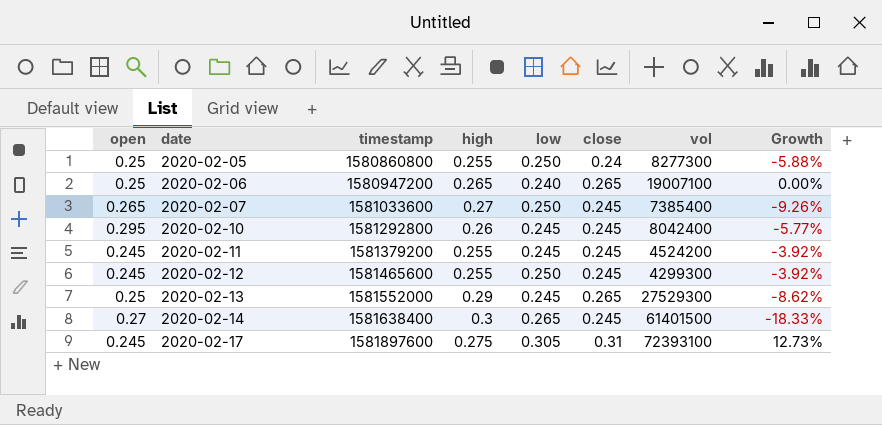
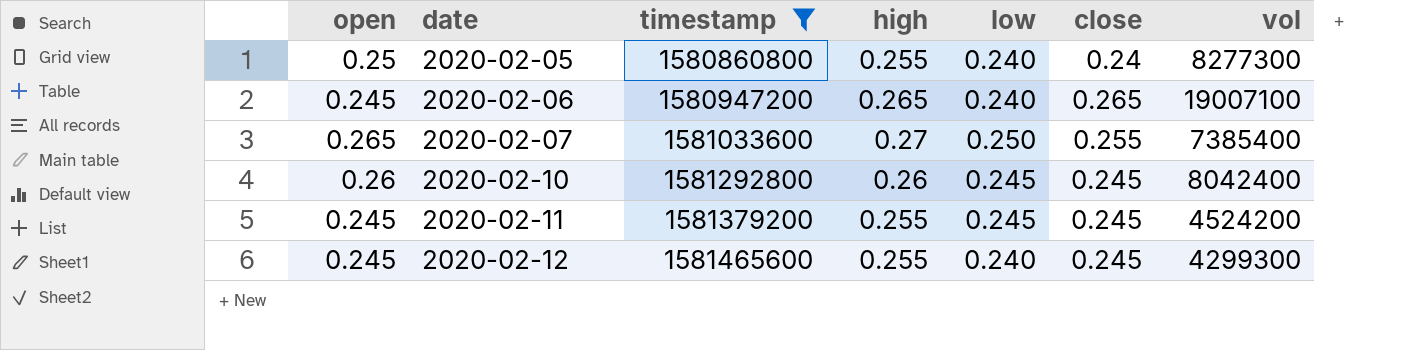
filter: none -> timestamp <= 1581465600
column Growth | formula: ([close] - [high]) / [high] -> none
2020-02-05 | low: 0.250 -> 0.240
2020-02-06 | open: 0.25 -> 0.245
2020-02-07 | close: 0.245 -> 0.255
2020-02-10 | open: 0.295 -> 0.26
2020-02-12 | low: 0.250 -> 0.240

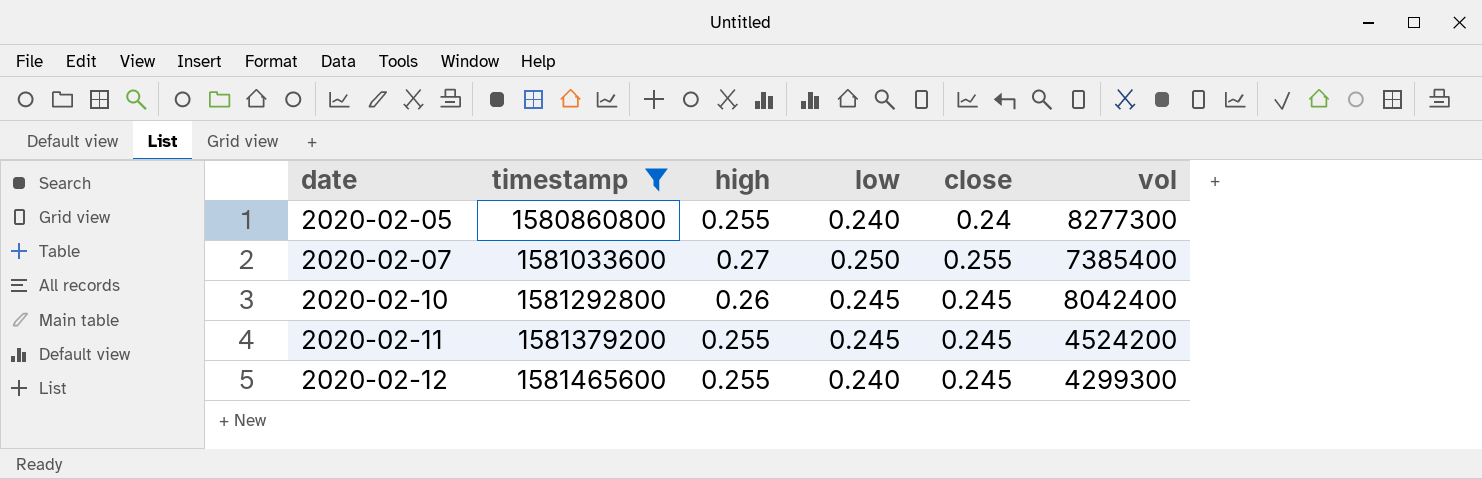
column open | position: 1 -> none
row 2020-02-06: 0.245 | 1580947200 | 0.265 | 0.240 | 0.265 | 19007100 -> none

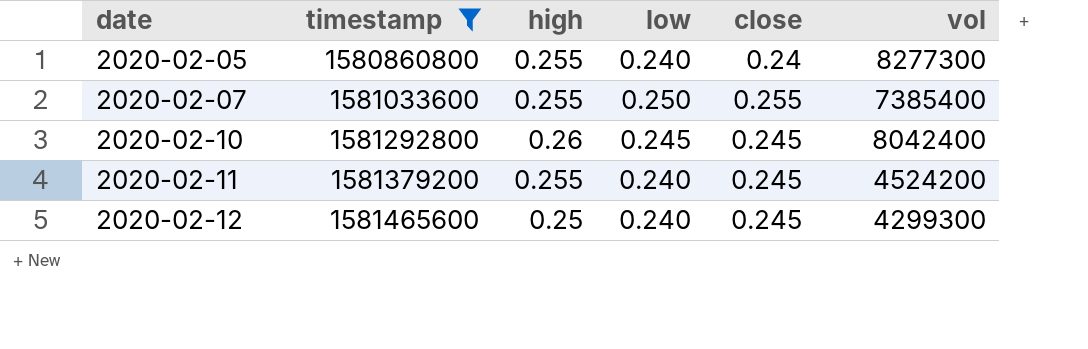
2020-02-07 | high: 0.27 -> 0.255
2020-02-11 | low: 0.245 -> 0.240
2020-02-12 | high: 0.255 -> 0.25

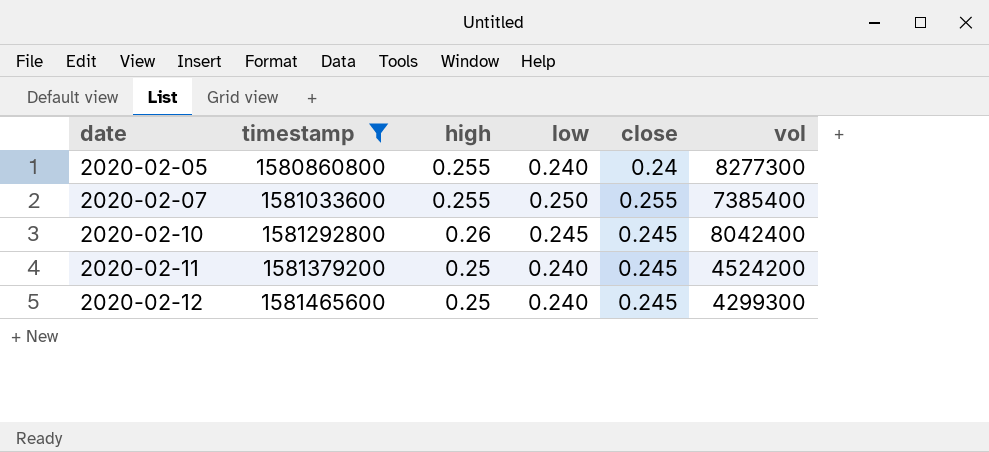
2020-02-11 | high: 0.255 -> 0.25

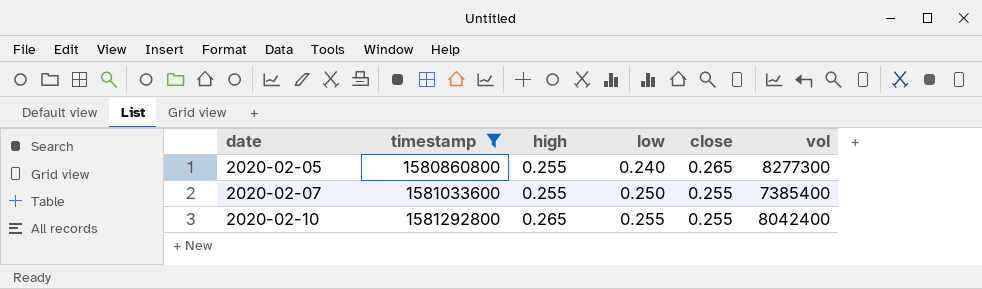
row 2020-02-11: 1581379200 | 0.25 | 0.240 | 0.245 | 4524200 -> none
row 2020-02-12: 1581465600 | 0.25 | 0.240 | 0.245 | 4299300 -> none
2020-02-05 | close: 0.24 -> 0.265
2020-02-10 | high: 0.26 -> 0.265
2020-02-10 | low: 0.245 -> 0.255
2020-02-10 | close: 0.245 -> 0.255

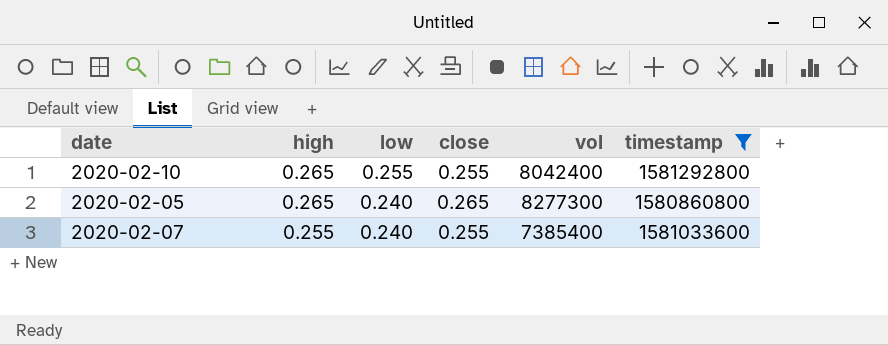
row order: date ascending -> high descending
column timestamp | position: 2 -> 6
2020-02-05 | high: 0.255 -> 0.265
2020-02-07 | low: 0.250 -> 0.240

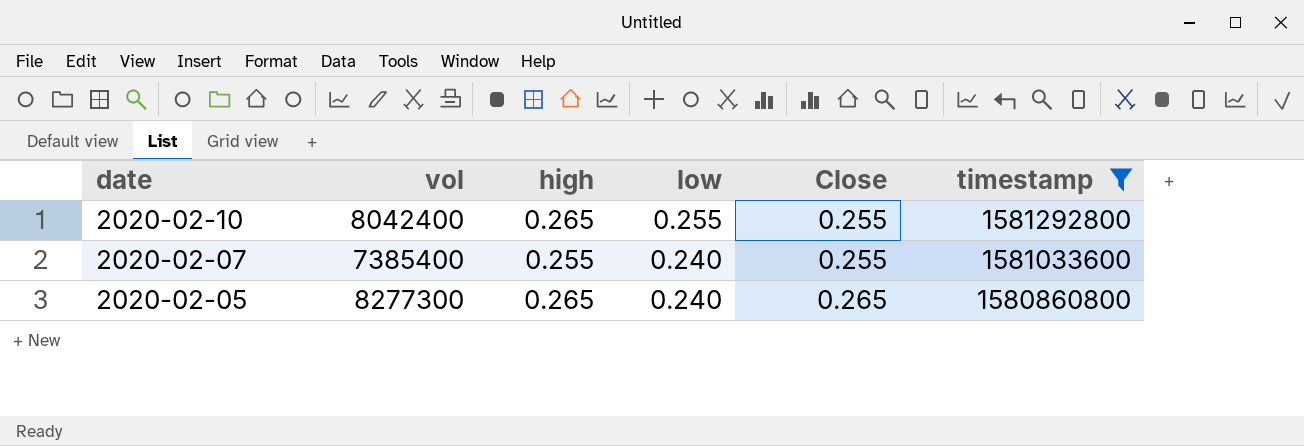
row order: high descending -> date descending
column vol | position: 5 -> 2
column name: close -> Close

